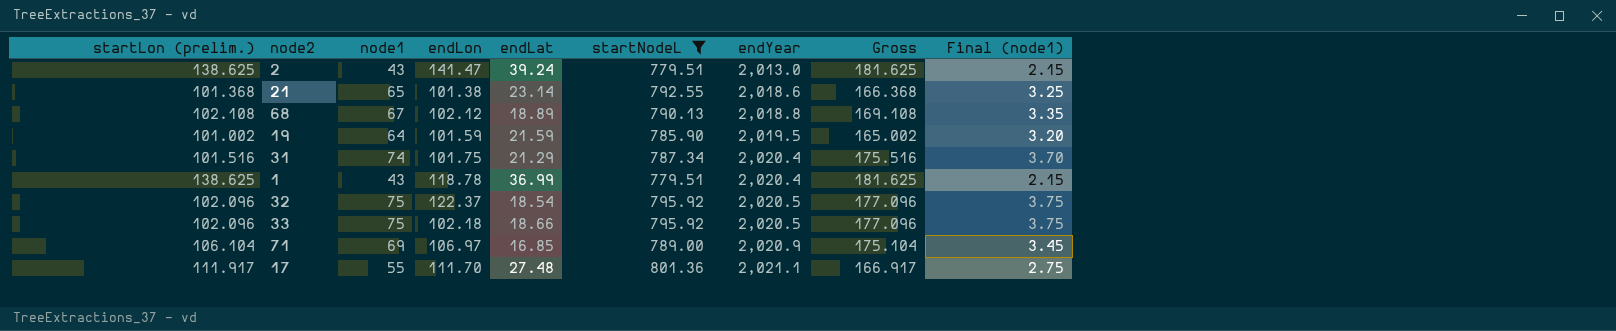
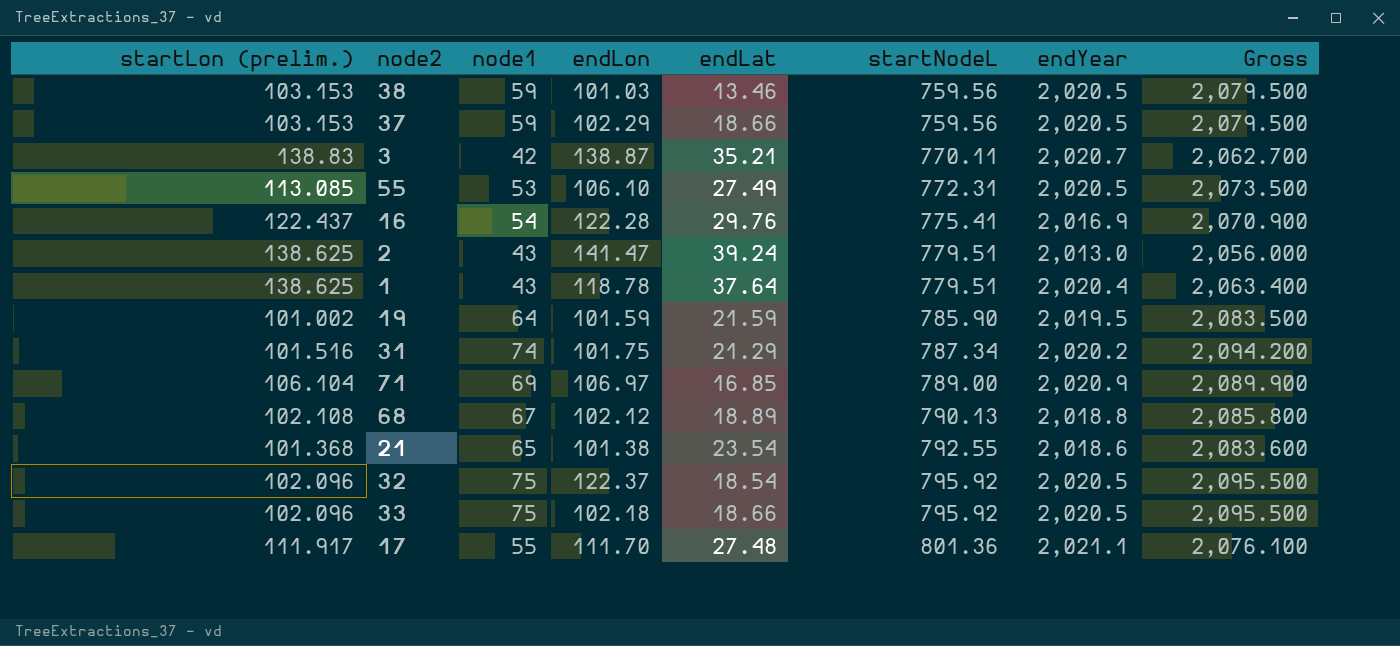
filter: startNodeL >= 779.51 -> none
row order: endYear ascending -> startNodeL ascending
column Final (node1) | formula: [node1] * 0.05 -> none
column Gross | formula: [startLon (prelim.)] + [node1] -> [node1] + [endYear]
1 | endLat: 36.99 -> 37.64
31 | endYear: 2,020.4 -> 2,020.2
21 | endLat: 23.14 -> 23.54

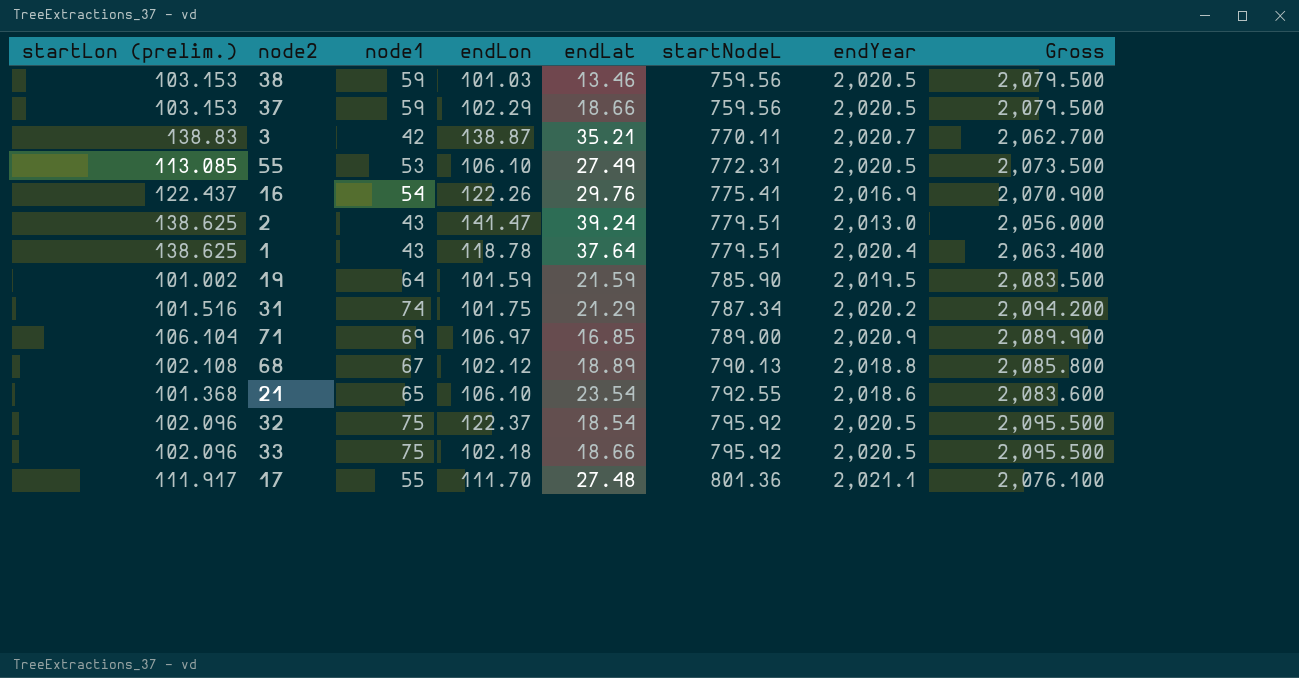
16 | endLon: 122.28 -> 122.26
21 | endLon: 101.38 -> 106.10

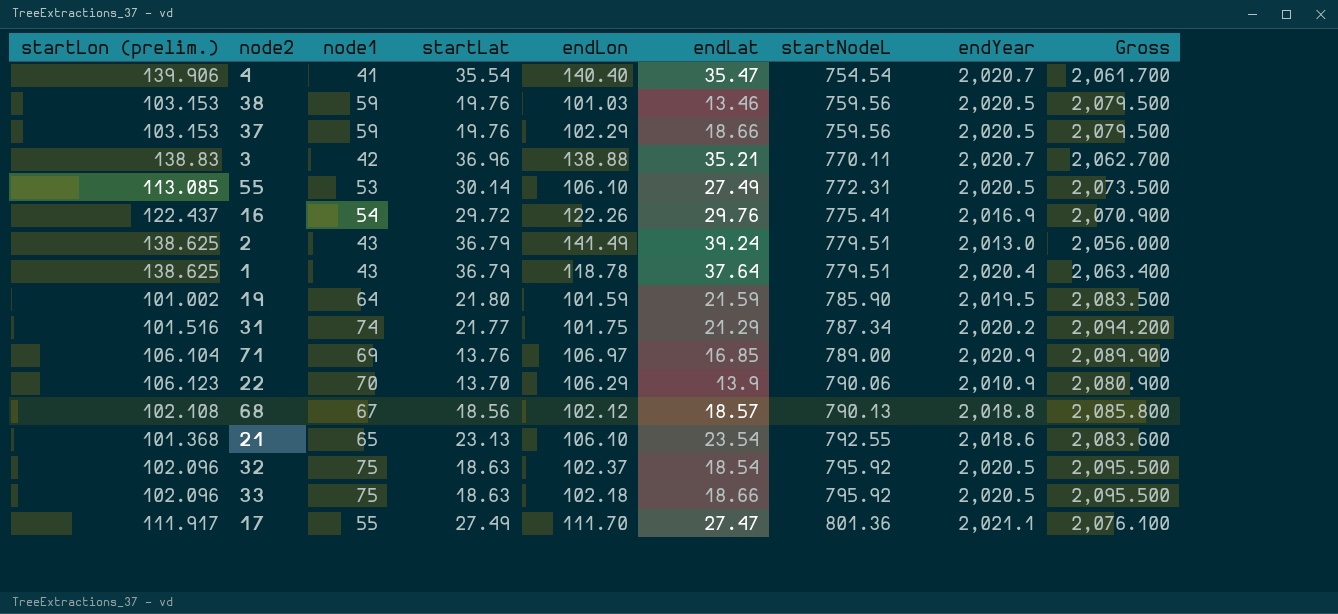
column startLat | position: none -> 4
row 4: none -> 139.906 | 41 | 35.54 | 140.40 | 35.47 | 754.54 | 2,020.7 | 2,061.700
3 | endLon: 138.87 -> 138.88
2 | endLon: 141.47 -> 141.49
row 22: none -> 106.123 | 70 | 13.70 | 106.29 | 13.9 | 790.06 | 2,010.9 | 2,080.900
68 | endLat: 18.89 -> 18.57
32 | endLon: 122.37 -> 102.37
17 | endLat: 27.48 -> 27.47

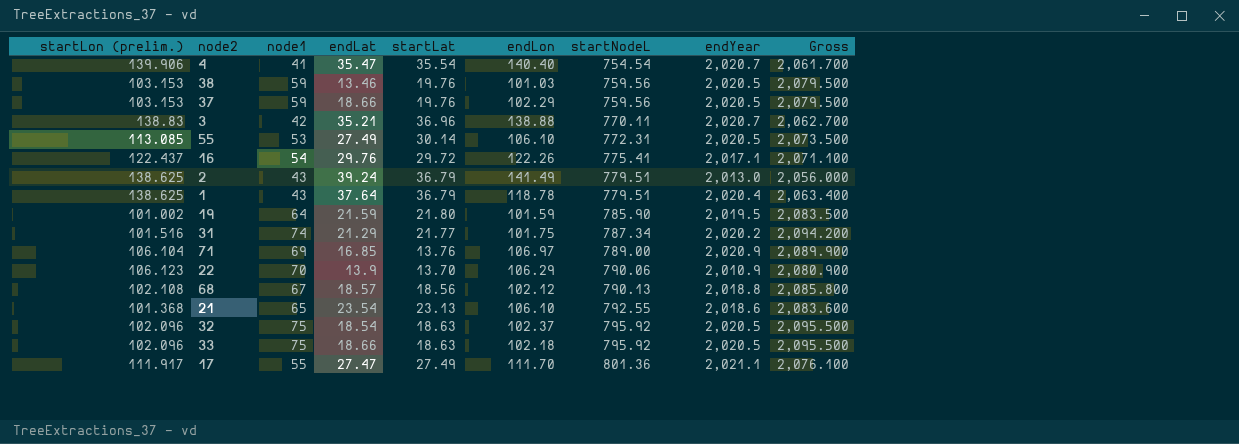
column endLat | position: 6 -> 4
16 | endYear: 2,016.9 -> 2,017.1
16 | Gross: 2,070.900 -> 2,071.100

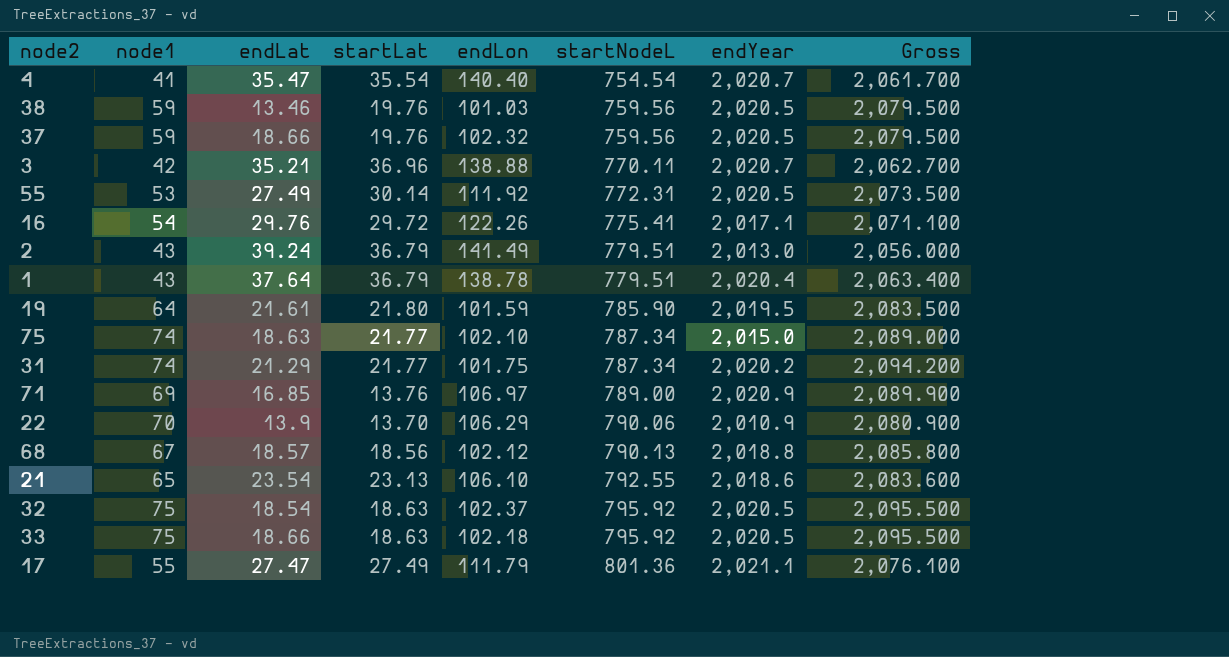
column startLon (prelim.) | position: 1 -> none
37 | endLon: 102.29 -> 102.32
55 | endLon: 106.10 -> 111.92
1 | endLon: 118.78 -> 138.78
19 | endLat: 21.59 -> 21.61
row 75: none -> 74 | 18.63 | 21.77 | 102.10 | 787.34 | 2,015.0 | 2,089.000
17 | endLon: 111.70 -> 111.79

